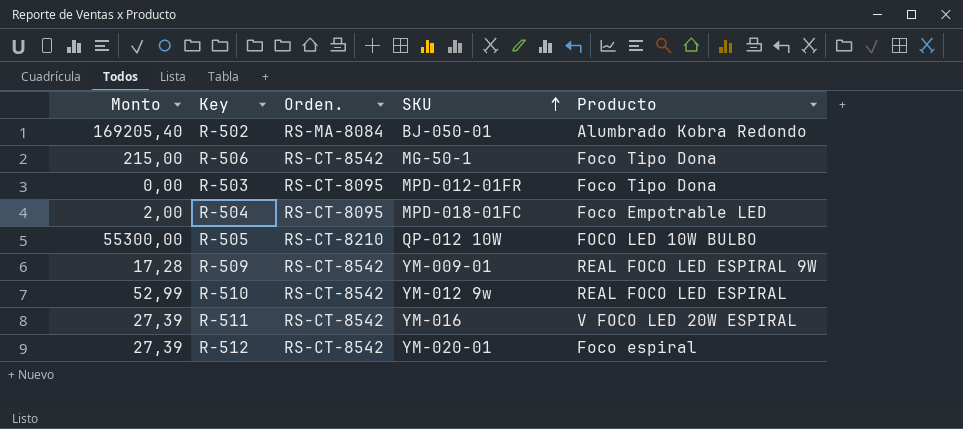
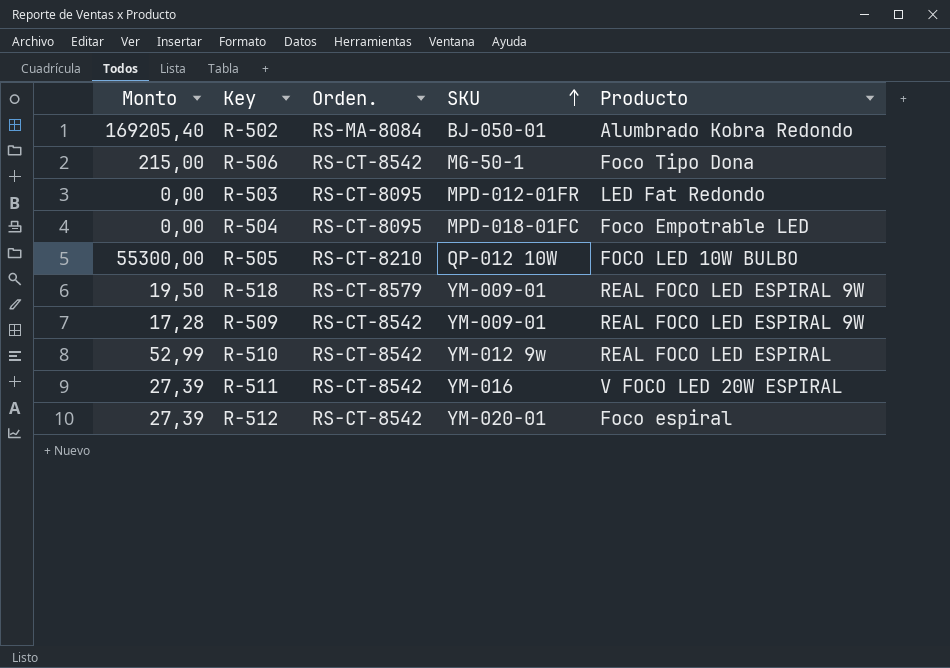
R-503 | Producto: Foco Tipo Dona -> LED Fat Redondo
R-504 | Monto: 2,00 -> 0,00
row R-518: none -> 19,50 | RS-CT-8579 | YM-009-01 | REAL FOCO LED ESPIRAL 9W

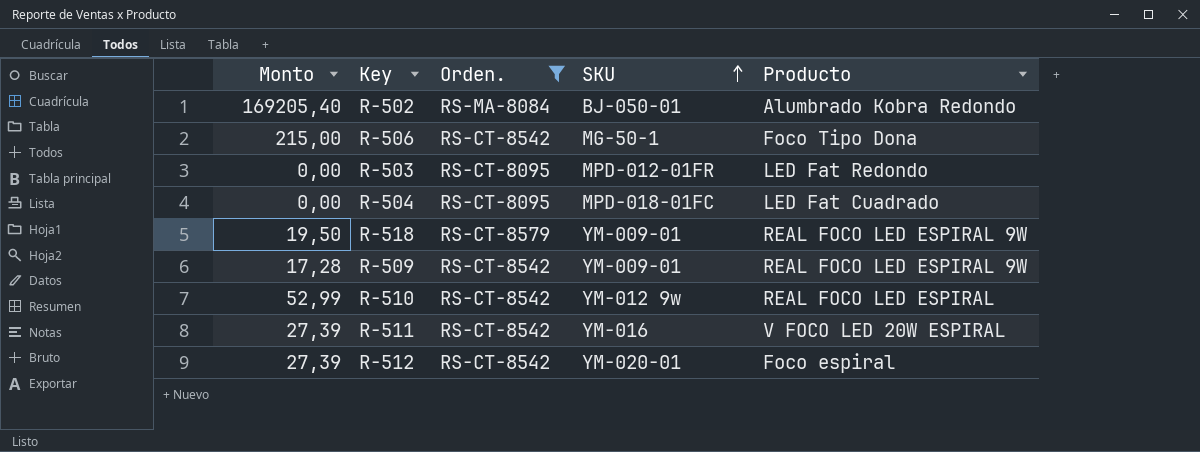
filter: none -> Orden. != RS-CT-8210
R-504 | Producto: Foco Empotrable LED -> LED Fat Cuadrado

